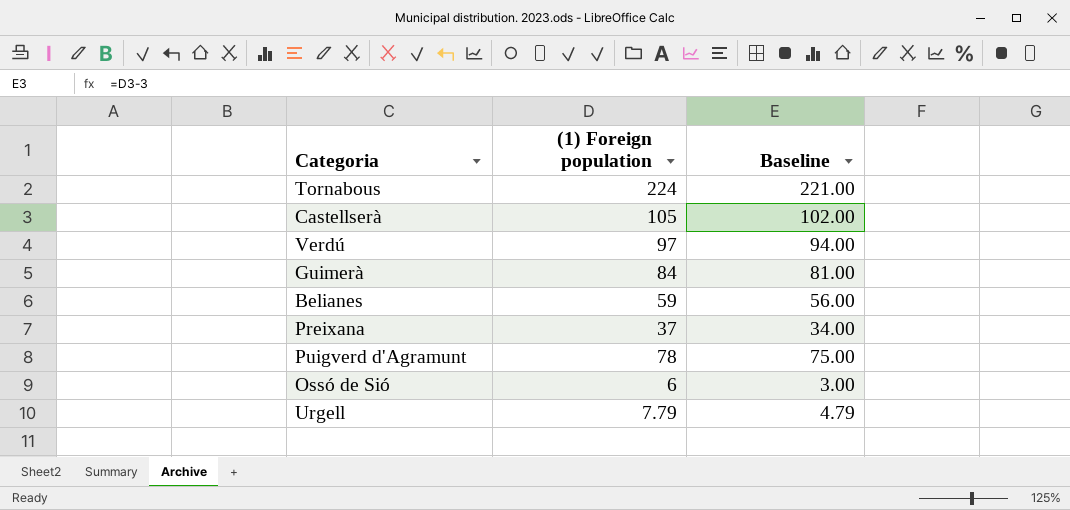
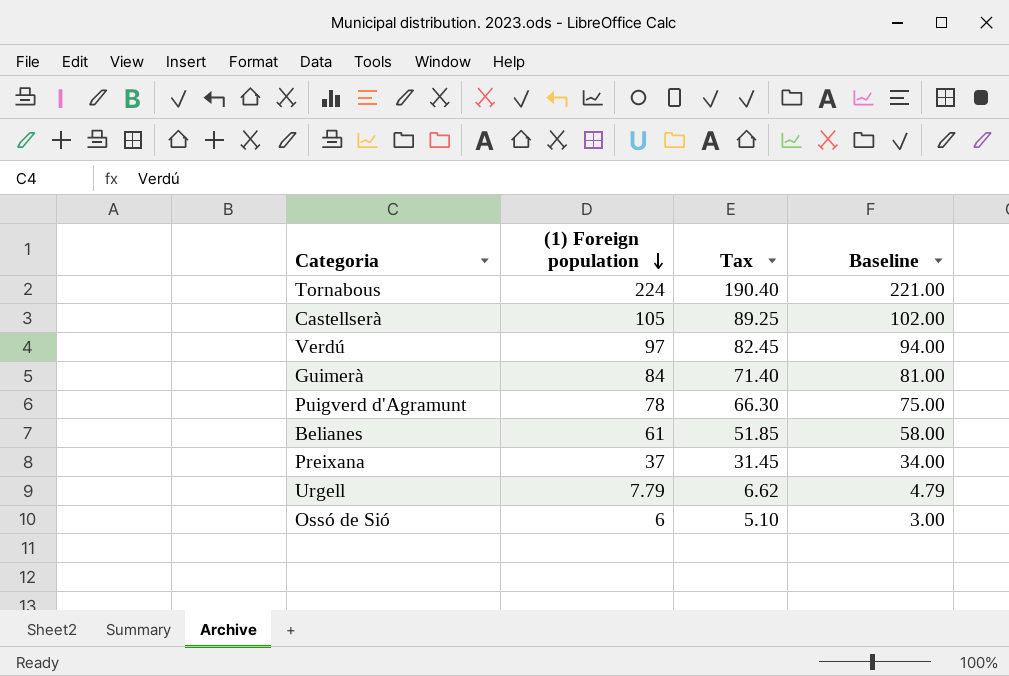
row order: none -> (1) Foreign population descending
column Tax | formula: none -> [(1) Foreign population] * 0.85
Belianes | (1) Foreign population: 59 -> 61
Belianes | Baseline: 56.00 -> 58.00

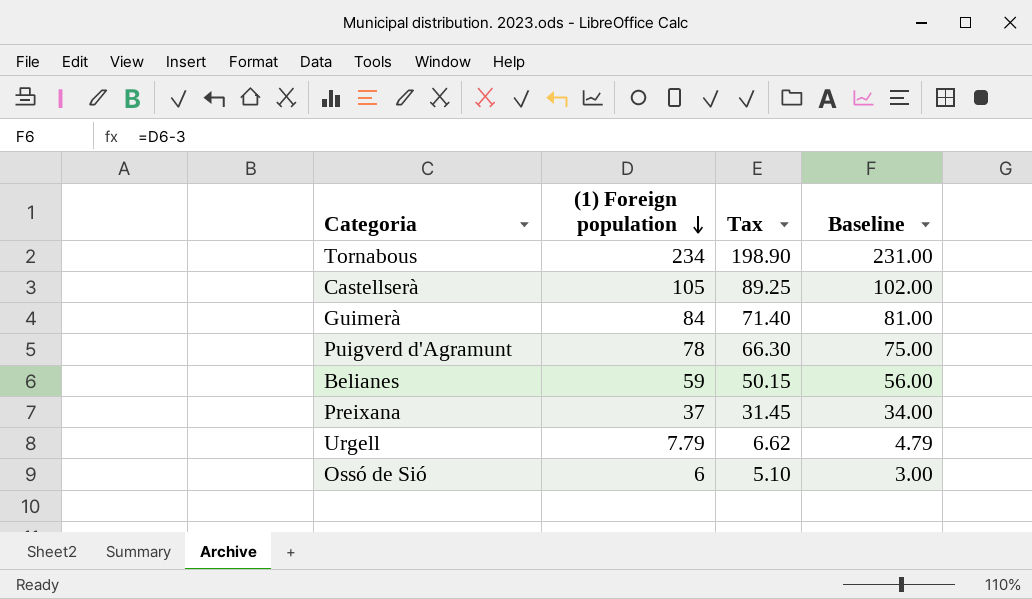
row Verdú: 97 | 82.45 | 94.00 -> none
Tornabous | (1) Foreign population: 224 -> 234
Tornabous | Tax: 190.40 -> 198.90
Tornabous | Baseline: 221.00 -> 231.00
Belianes | (1) Foreign population: 61 -> 59
Belianes | Tax: 51.85 -> 50.15
Belianes | Baseline: 58.00 -> 56.00

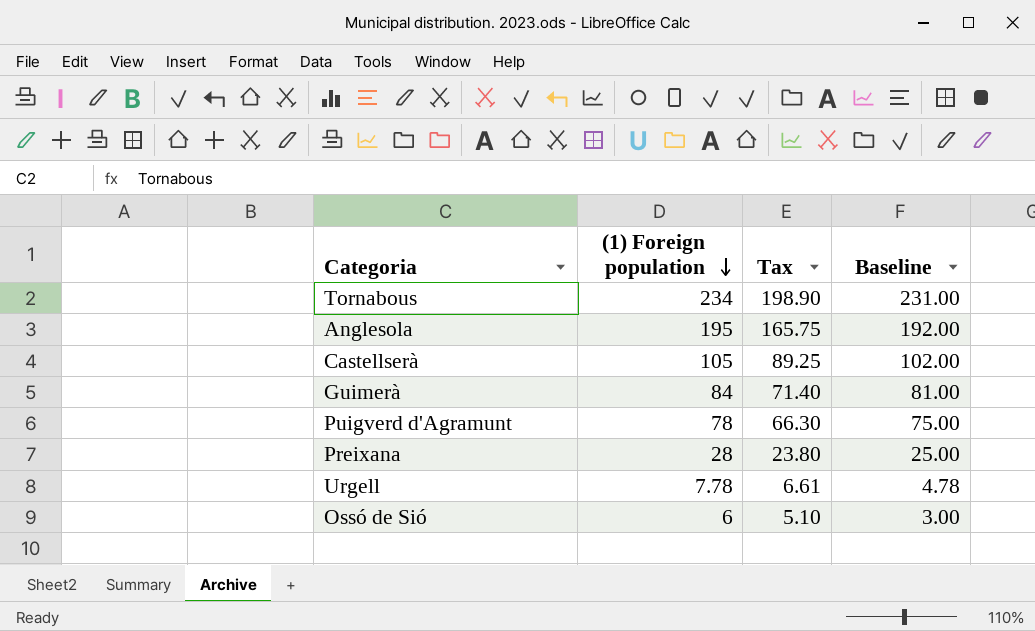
row Belianes: 59 | 50.15 | 56.00 -> none
row Anglesola: none -> 195 | 165.75 | 192.00
Preixana | (1) Foreign population: 37 -> 28
Preixana | Tax: 31.45 -> 23.80
Preixana | Baseline: 34.00 -> 25.00
Urgell | (1) Foreign population: 7.79 -> 7.78
Urgell | Tax: 6.62 -> 6.61
Urgell | Baseline: 4.79 -> 4.78

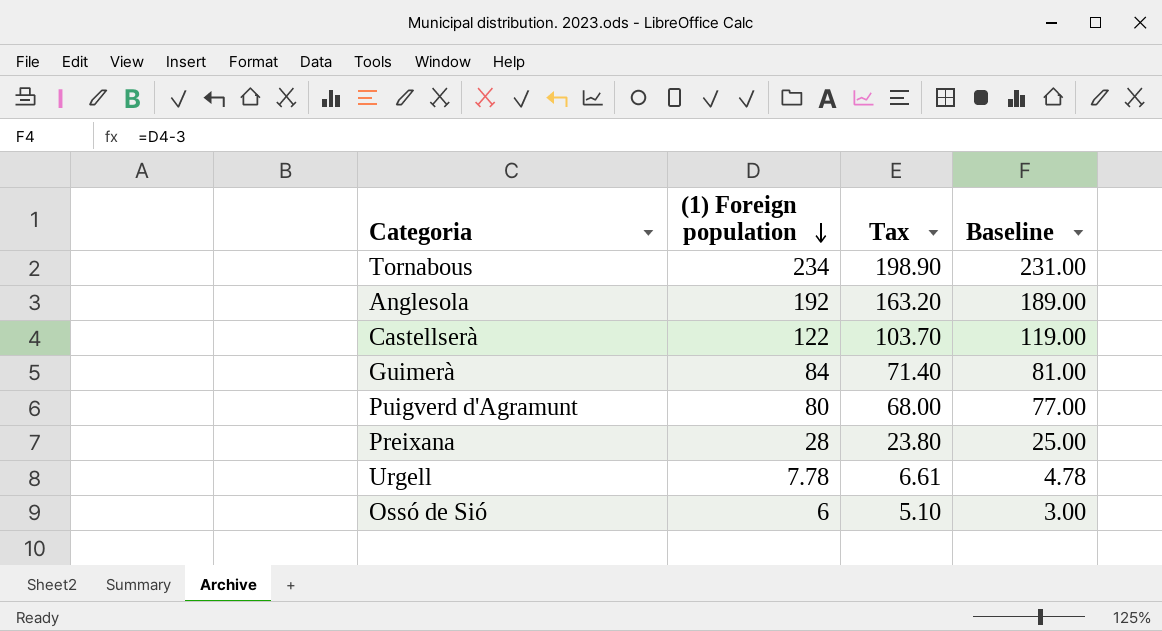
Anglesola | (1) Foreign population: 195 -> 192
Anglesola | Tax: 165.75 -> 163.20
Anglesola | Baseline: 192.00 -> 189.00
Castellserà | (1) Foreign population: 105 -> 122
Castellserà | Tax: 89.25 -> 103.70
Castellserà | Baseline: 102.00 -> 119.00
Puigverd d'Agramunt | (1) Foreign population: 78 -> 80
Puigverd d'Agramunt | Tax: 66.30 -> 68.00
Puigverd d'Agramunt | Baseline: 75.00 -> 77.00

